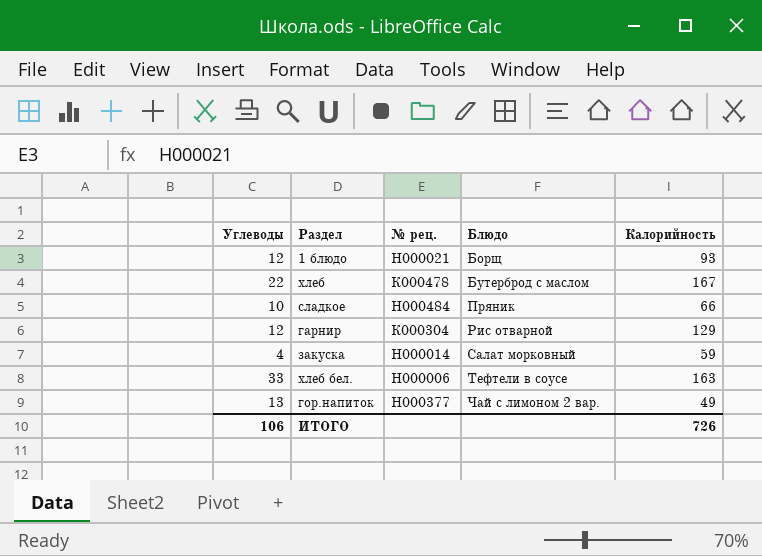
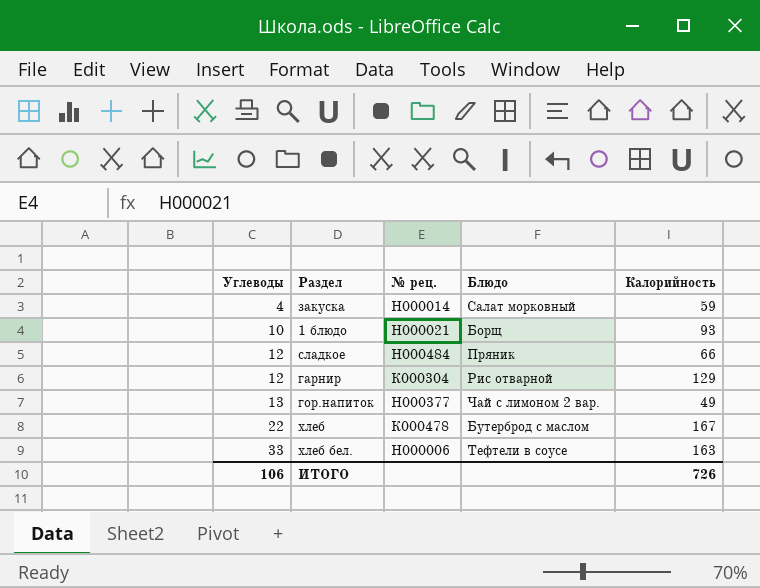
row order: Блюдо ascending -> Углеводы ascending
1 блюдо | Углеводы: 12 -> 10
сладкое | Углеводы: 10 -> 12

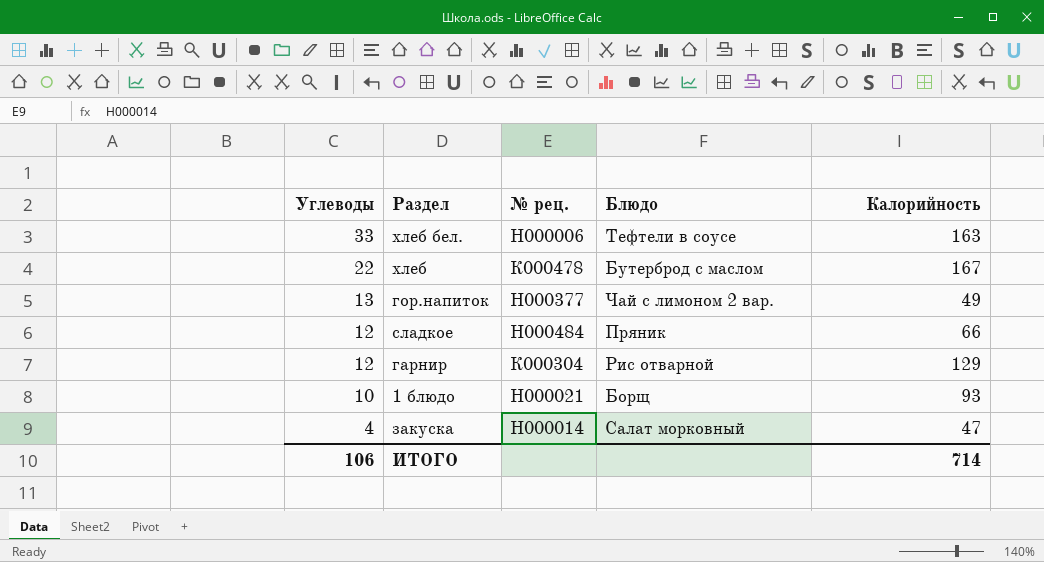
row order: Углеводы ascending -> Углеводы descending
закуска | Калорийность: 59 -> 47
ИТОГО | Калорийность: 726 -> 714

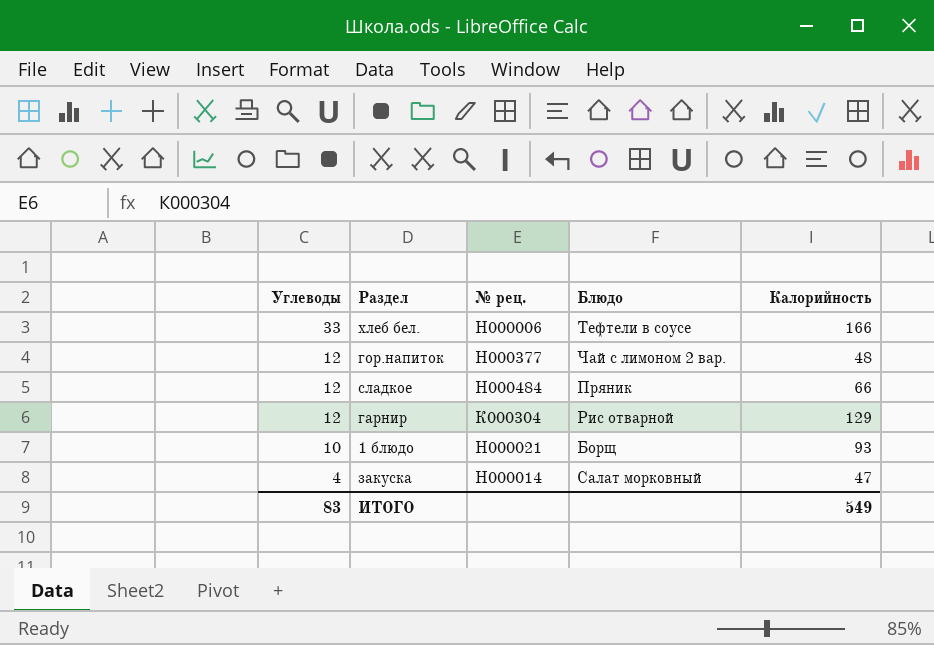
row хлеб: 22 | К000478 | Бутерброд с маслом | 167 -> none
хлеб бел. | Калорийность: 163 -> 166
гор.напиток | Углеводы: 13 -> 12
гор.напиток | Калорийность: 49 -> 48
ИТОГО | Углеводы: 106 -> 83
ИТОГО | Калорийность: 714 -> 549

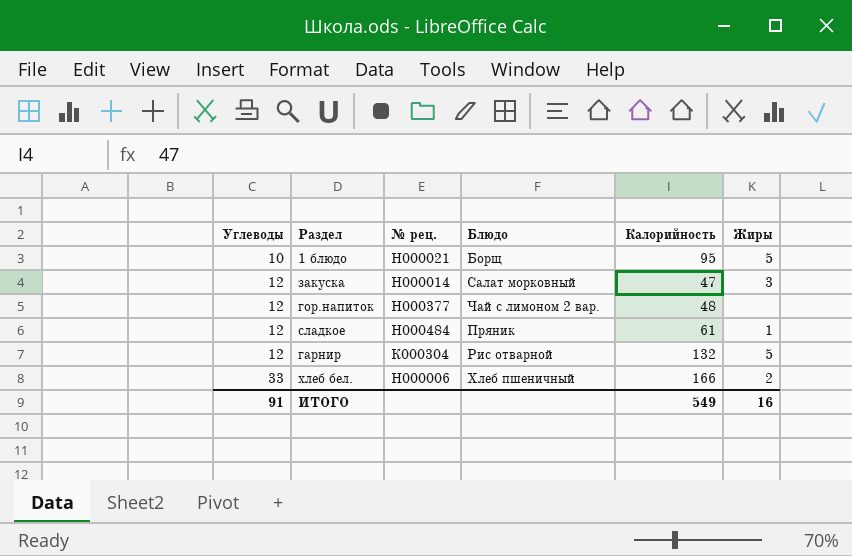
row order: Углеводы descending -> Углеводы ascending
column Жиры | position: none -> 6
1 блюдо | Калорийность: 93 -> 95
закуска | Углеводы: 4 -> 12
сладкое | Калорийность: 66 -> 61
гарнир | Калорийность: 129 -> 132
хлеб бел. | Блюдо: Тефтели в соусе -> Хлеб пшеничный
ИТОГО | Углеводы: 83 -> 91

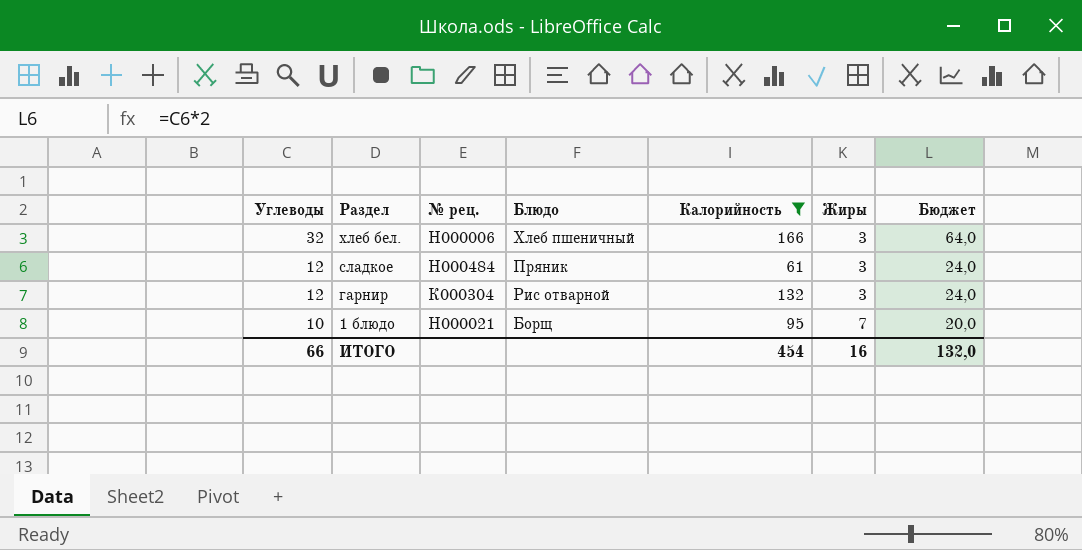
filter: none -> Калорийность >= 61
row order: Углеводы ascending -> Углеводы descending
column Бюджет | formula: none -> [Углеводы] * 2
хлеб бел. | Углеводы: 33 -> 32
хлеб бел. | Жиры: 2 -> 3
сладкое | Жиры: 1 -> 3
гарнир | Жиры: 5 -> 3
1 блюдо | Жиры: 5 -> 7
ИТОГО | Углеводы: 91 -> 66
ИТОГО | Калорийность: 549 -> 454

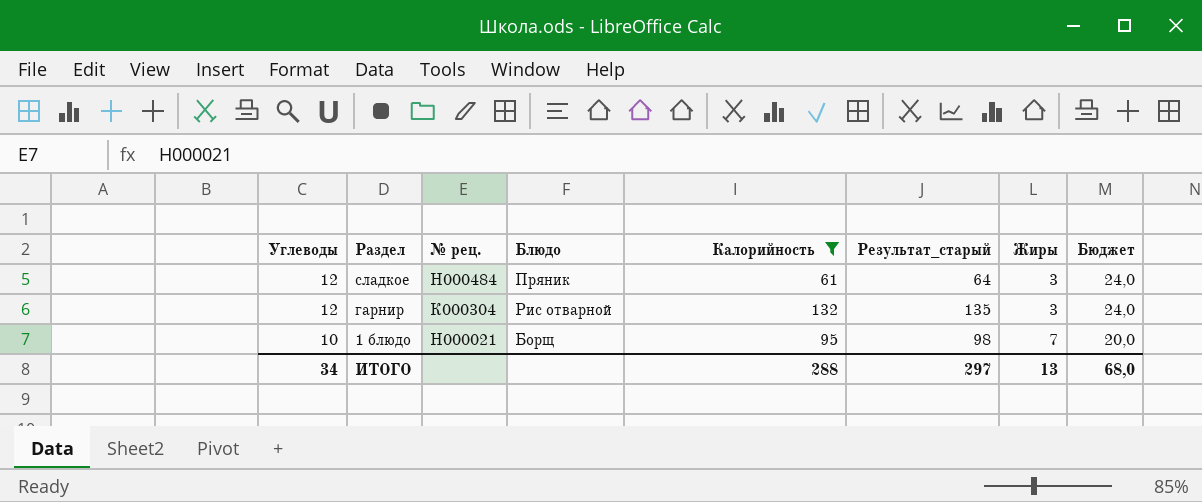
column Результат_старый | formula: none -> [Калорийность] + 3
row хлеб бел.: 32 | Н000006 | Хлеб пшеничный | 166 | 3 | 64,0 -> none
ИТОГО | Углеводы: 66 -> 34
ИТОГО | Калорийность: 454 -> 288
ИТОГО | Жиры: 16 -> 13
ИТОГО | Бюджет: 132,0 -> 68,0

